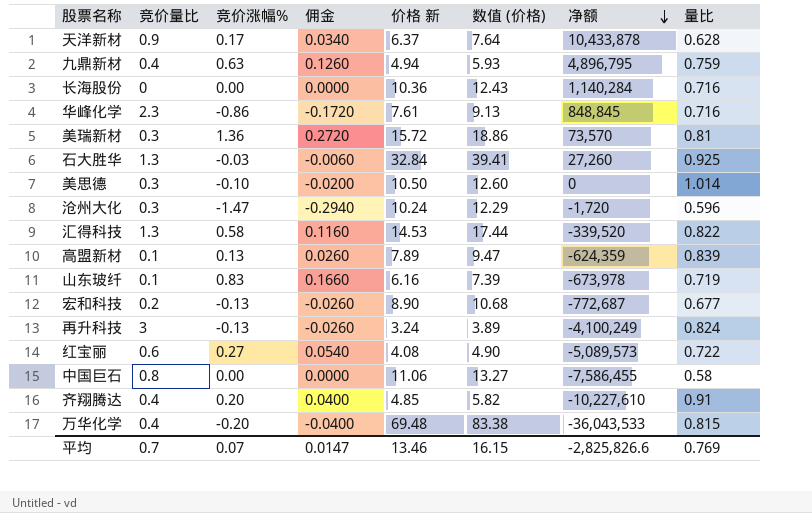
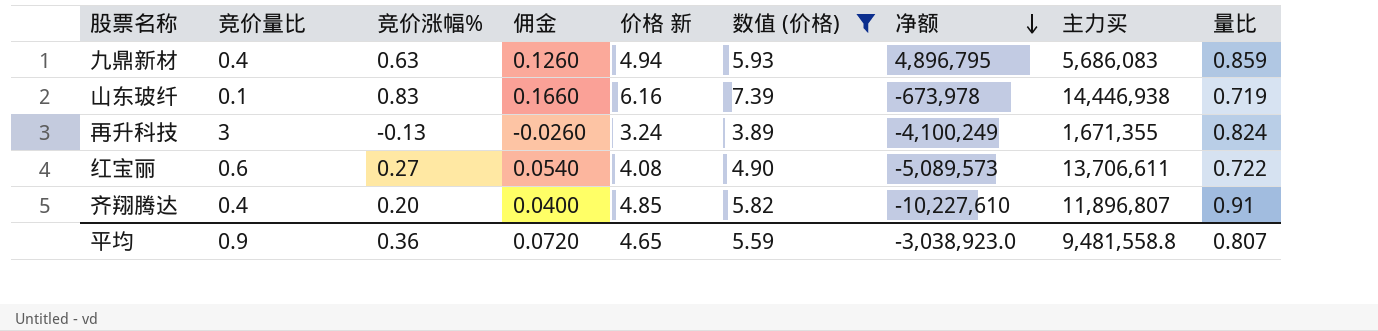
filter: none -> 数值 (价格) <= 7.39
column 主力买 | position: none -> 8
九鼎新材 | 量比: 0.759 -> 0.859
平均 | 竞价量比: 0.7 -> 0.9
平均 | 竞价涨幅%: 0.07 -> 0.36
平均 | 佣金: 0.0147 -> 0.0720
平均 | 价格 新: 13.46 -> 4.65
平均 | 数值 (价格): 16.15 -> 5.59
平均 | 净额: -2,825,826.6 -> -3,038,923.0
平均 | 量比: 0.769 -> 0.807

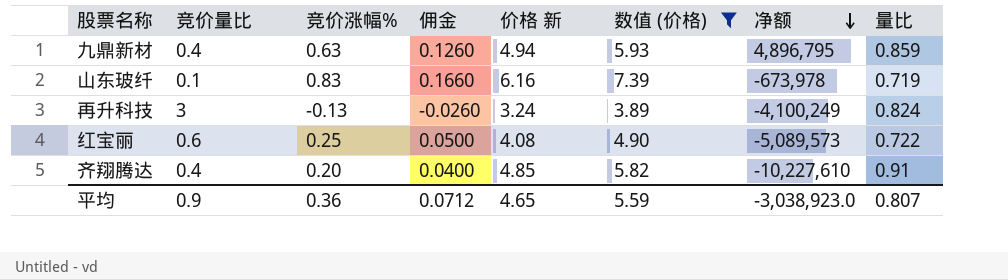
column 主力买 | position: 8 -> none
红宝丽 | 竞价涨幅%: 0.27 -> 0.25
红宝丽 | 佣金: 0.0540 -> 0.0500
平均 | 佣金: 0.0720 -> 0.0712

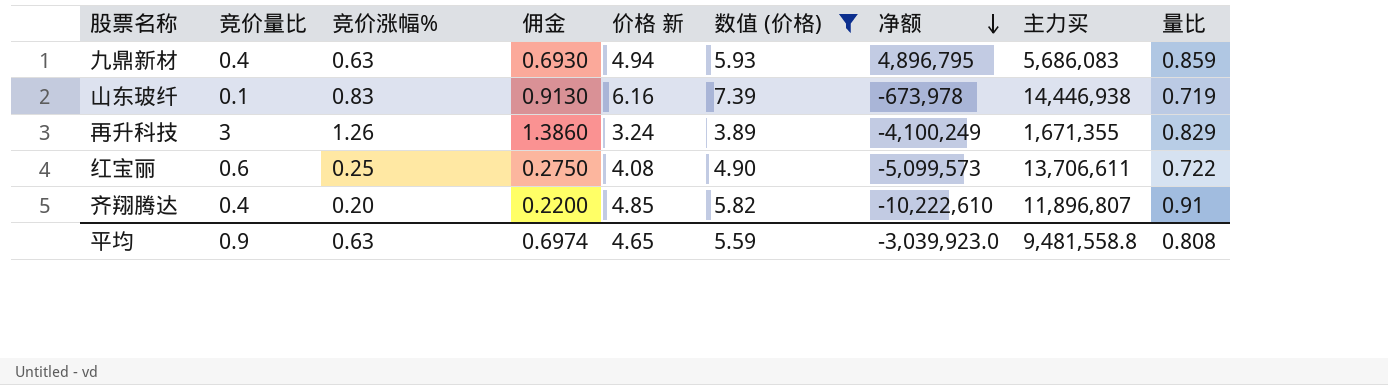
column 佣金 | formula: [竞价涨幅%] * 0.2 -> [竞价涨幅%] * 1.1
column 主力买 | position: none -> 8
再升科技 | 竞价涨幅%: -0.13 -> 1.26
再升科技 | 量比: 0.824 -> 0.829
红宝丽 | 净额: -5,089,573 -> -5,099,573
齐翔腾达 | 净额: -10,227,610 -> -10,222,610
平均 | 竞价涨幅%: 0.36 -> 0.63
平均 | 佣金: 0.0712 -> 0.6974
平均 | 净额: -3,038,923.0 -> -3,039,923.0
平均 | 量比: 0.807 -> 0.808

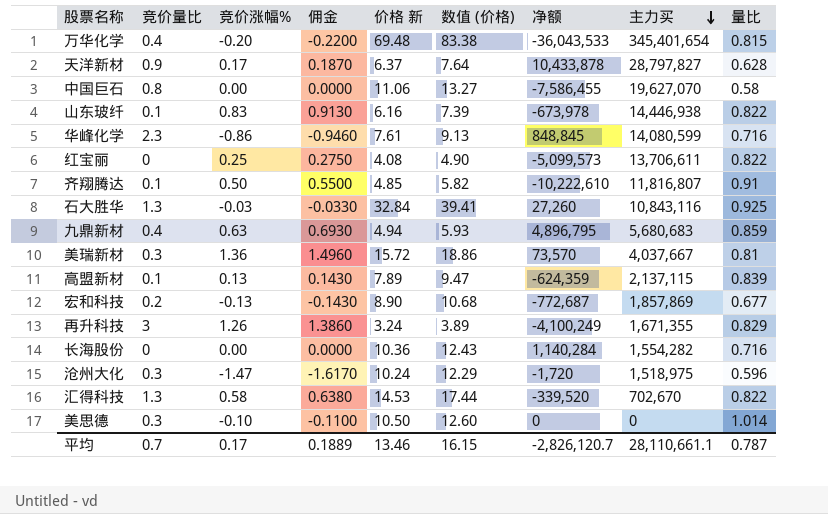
filter: 数值 (价格) <= 7.39 -> none
row order: 净额 descending -> 主力买 descending
山东玻纤 | 量比: 0.719 -> 0.822
红宝丽 | 竞价量比: 0.6 -> 0
红宝丽 | 量比: 0.722 -> 0.822
齐翔腾达 | 竞价量比: 0.4 -> 0.1
齐翔腾达 | 竞价涨幅%: 0.20 -> 0.50
齐翔腾达 | 佣金: 0.2200 -> 0.5500
齐翔腾达 | 主力买: 11,896,807 -> 11,816,807
九鼎新材 | 主力买: 5,686,083 -> 5,680,683
平均 | 竞价量比: 0.9 -> 0.7
平均 | 竞价涨幅%: 0.63 -> 0.17
平均 | 佣金: 0.6974 -> 0.1889
平均 | 价格 新: 4.65 -> 13.46
平均 | 数值 (价格): 5.59 -> 16.15
平均 | 净额: -3,039,923.0 -> -2,826,120.7
平均 | 主力买: 9,481,558.8 -> 28,110,661.1
平均 | 量比: 0.808 -> 0.787

